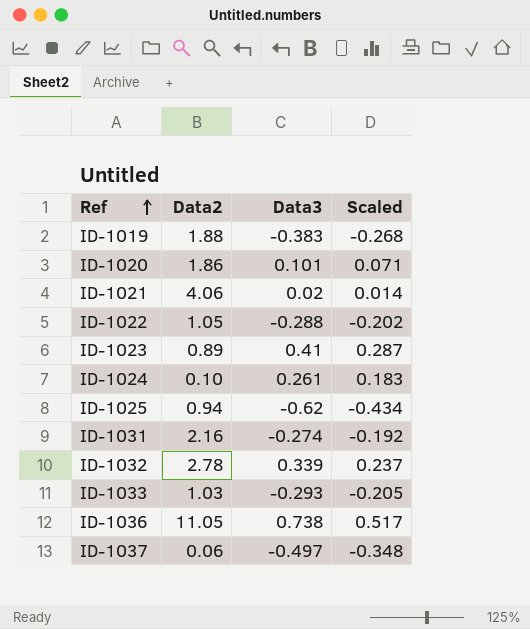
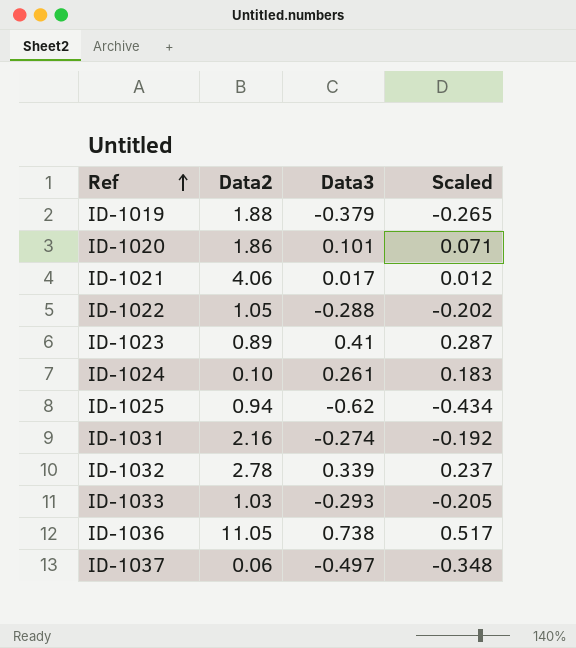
ID-1019 | Data3: -0.383 -> -0.379
ID-1019 | Scaled: -0.268 -> -0.265
ID-1021 | Data3: 0.02 -> 0.017
ID-1021 | Scaled: 0.014 -> 0.012

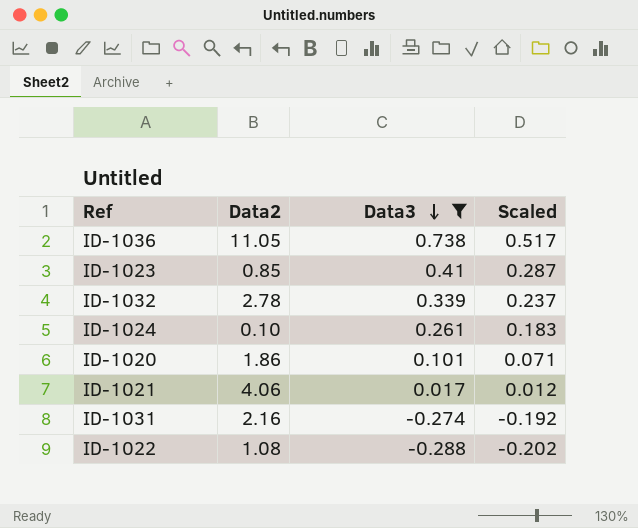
filter: none -> Data3 >= -0.288
row order: Ref ascending -> Data3 descending
ID-1023 | Data2: 0.89 -> 0.85
ID-1022 | Data2: 1.05 -> 1.08

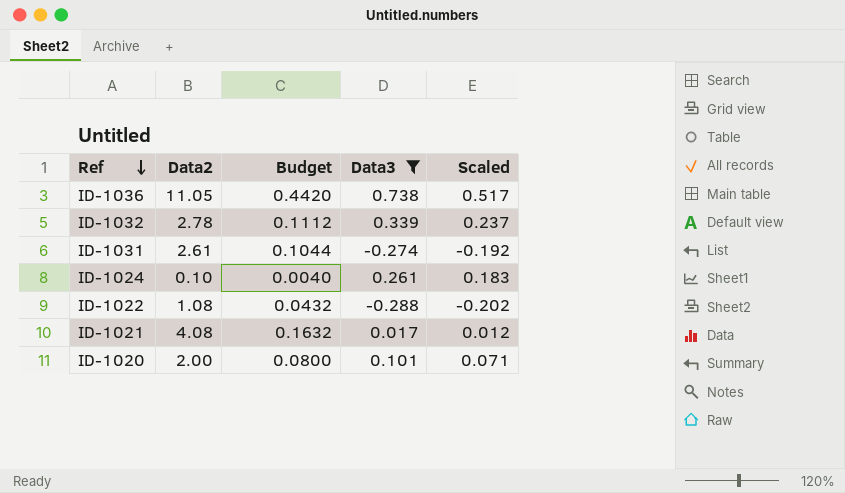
row order: Data3 descending -> Ref descending
column Budget | formula: none -> [Data2] * 0.04
row ID-1023: 0.85 | 0.41 | 0.287 -> none
ID-1031 | Data2: 2.16 -> 2.61
ID-1021 | Data2: 4.06 -> 4.08
ID-1020 | Data2: 1.86 -> 2.00

